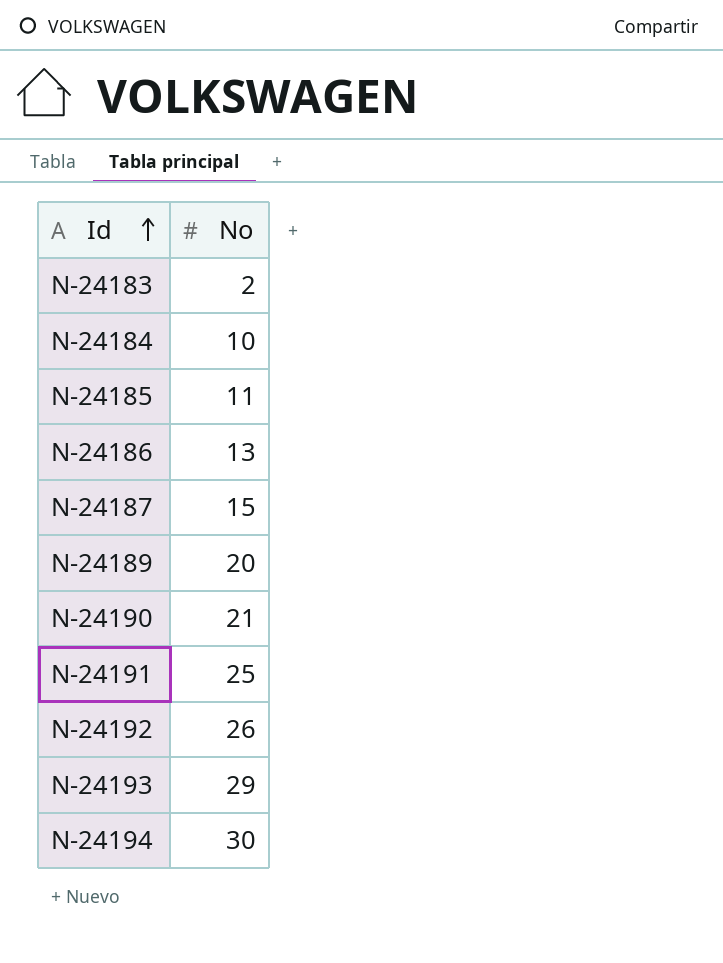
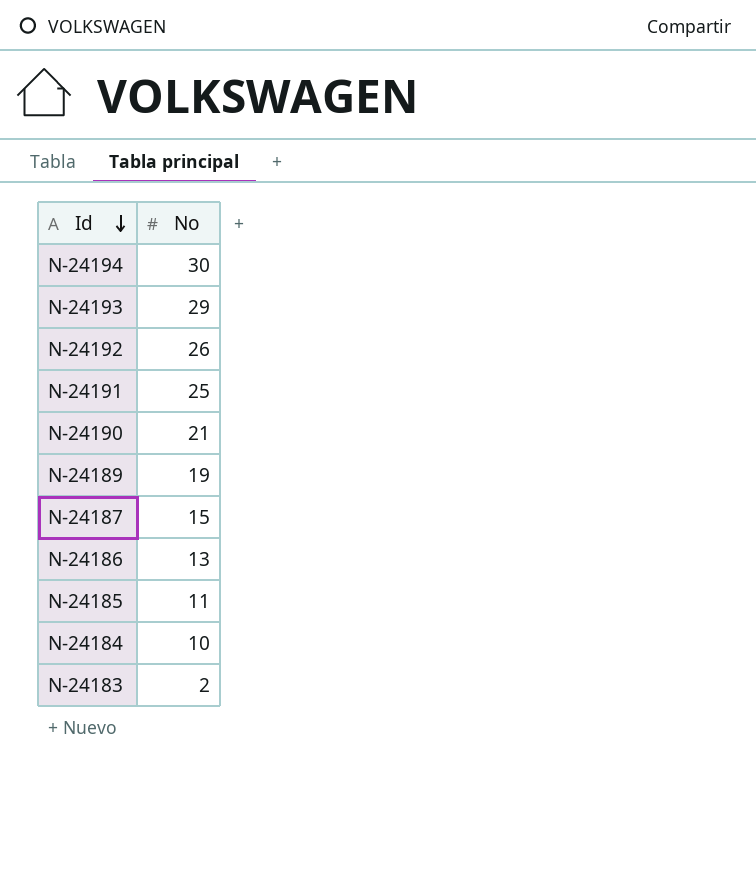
row order: Id ascending -> Id descending
N-24189 | No: 20 -> 19

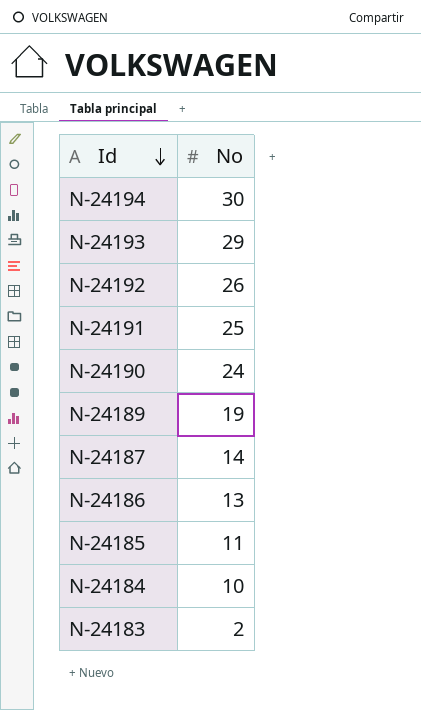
N-24190 | No: 21 -> 24
N-24187 | No: 15 -> 14

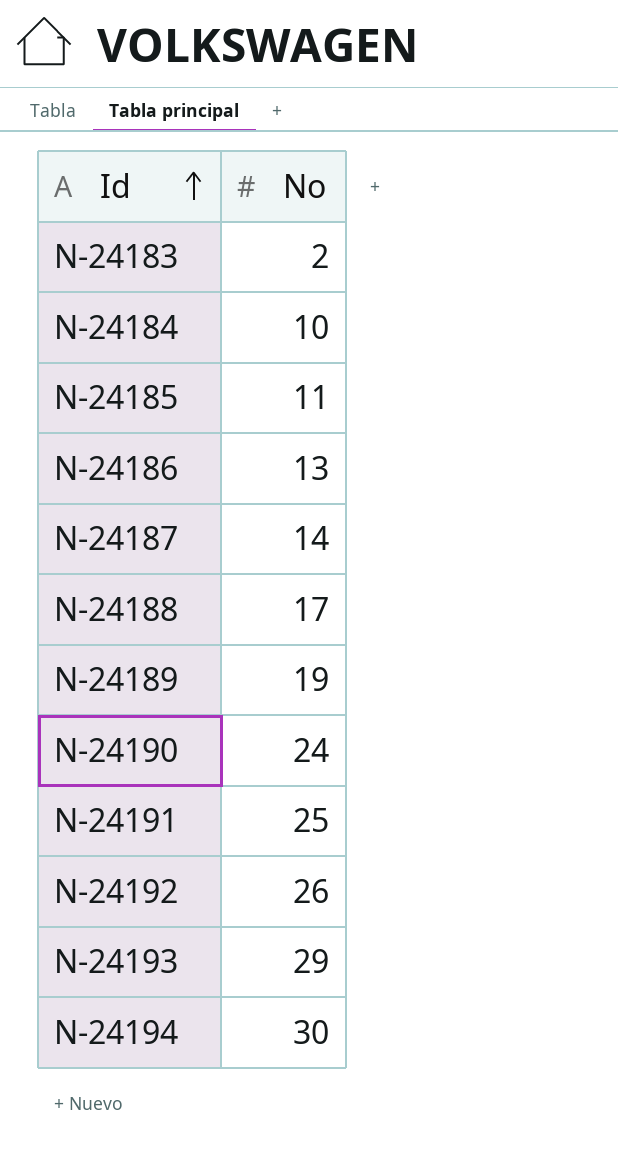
row order: Id descending -> Id ascending
row N-24188: none -> 17

